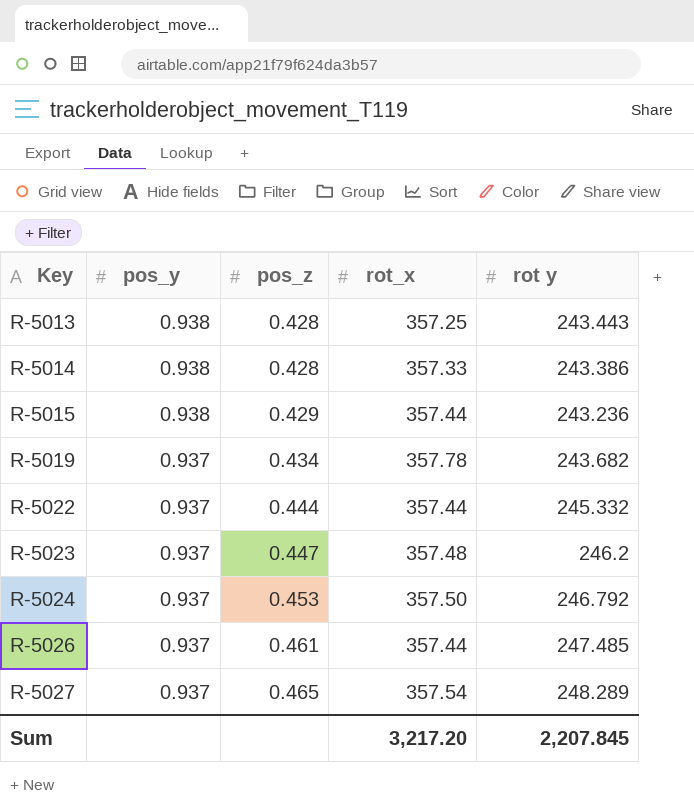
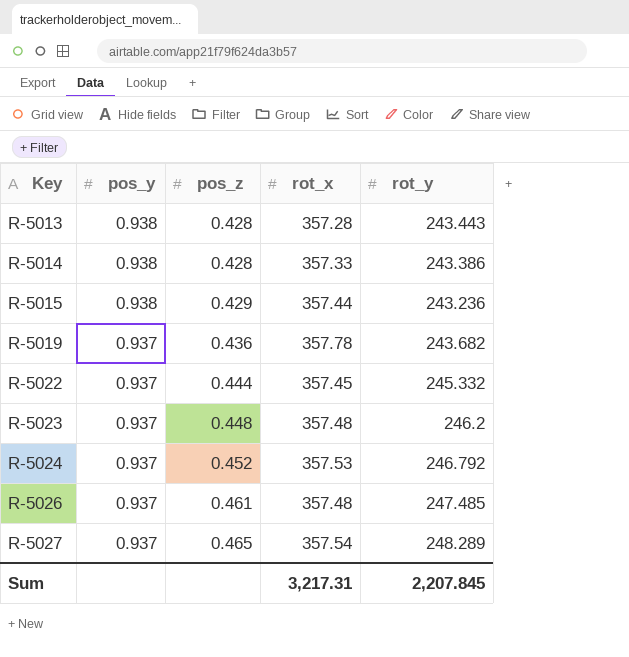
column name: rot y -> rot_y
R-5013 | rot_x: 357.25 -> 357.28
R-5019 | pos_z: 0.434 -> 0.436
R-5022 | rot_x: 357.44 -> 357.45
R-5023 | pos_z: 0.447 -> 0.448
R-5024 | pos_z: 0.453 -> 0.452
R-5024 | rot_x: 357.50 -> 357.53
R-5026 | rot_x: 357.44 -> 357.48
Sum | rot_x: 3,217.20 -> 3,217.31

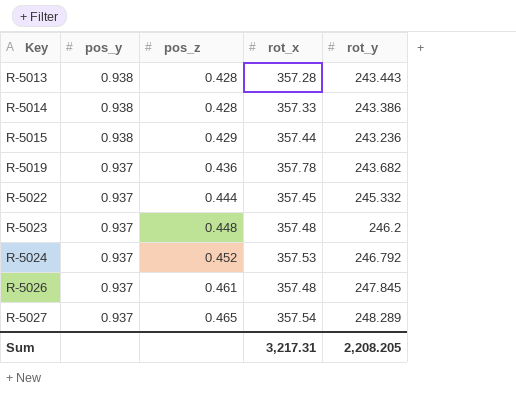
R-5026 | rot_y: 247.485 -> 247.845
Sum | rot_y: 2,207.845 -> 2,208.205

